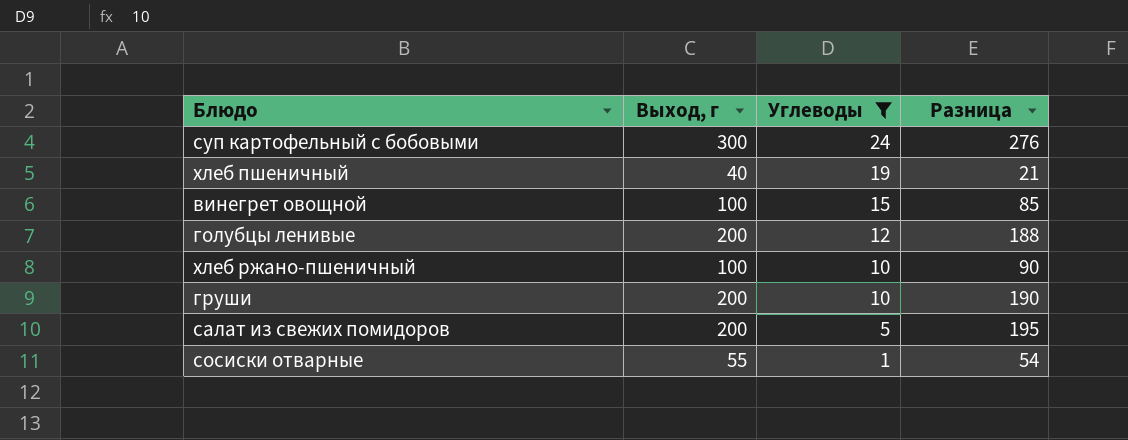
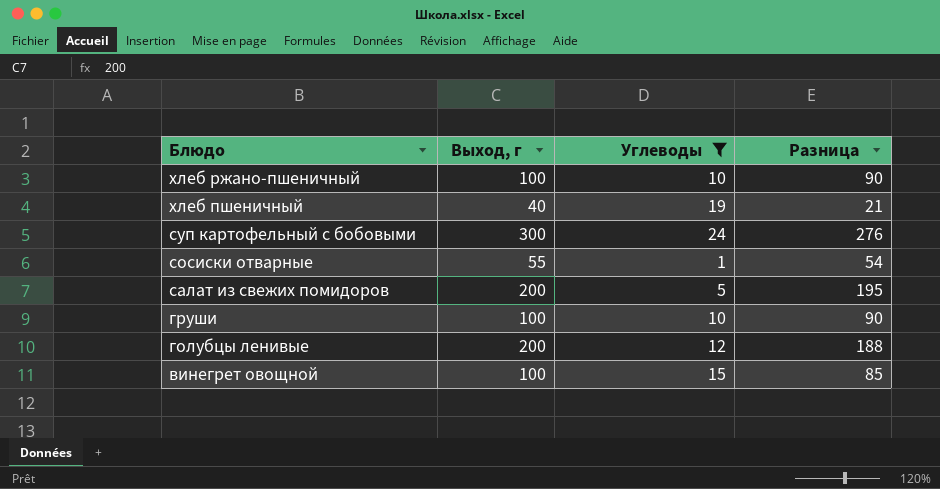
row order: Углеводы descending -> Блюдо descending
груши | Выход, г: 200 -> 100
груши | Разница: 190 -> 90

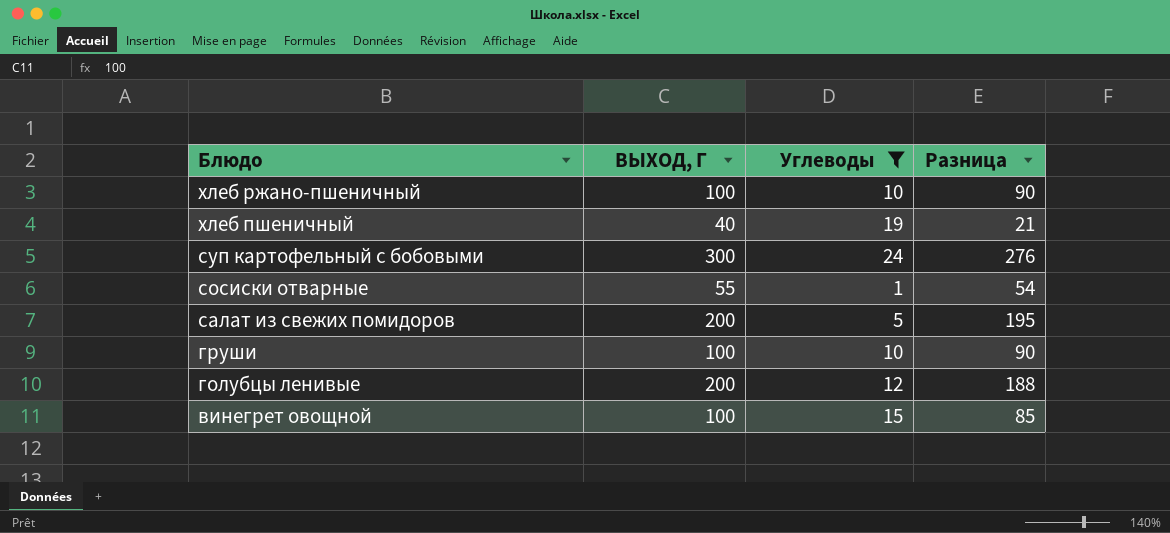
column name: Выход, г -> ВЫХОД, Г

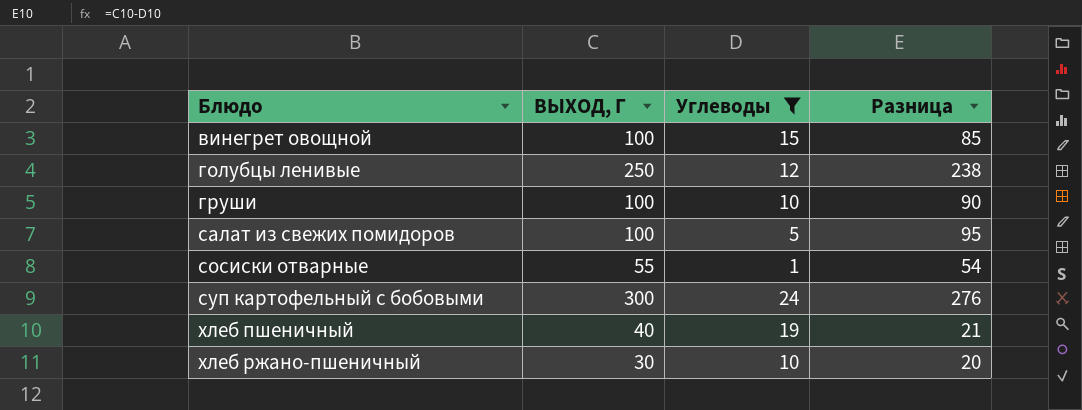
row order: Блюдо descending -> Блюдо ascending
голубцы ленивые | ВЫХОД, Г: 200 -> 250
голубцы ленивые | Разница: 188 -> 238
салат из свежих помидоров | ВЫХОД, Г: 200 -> 100
салат из свежих помидоров | Разница: 195 -> 95
хлеб ржано-пшеничный | ВЫХОД, Г: 100 -> 30
хлеб ржано-пшеничный | Разница: 90 -> 20

